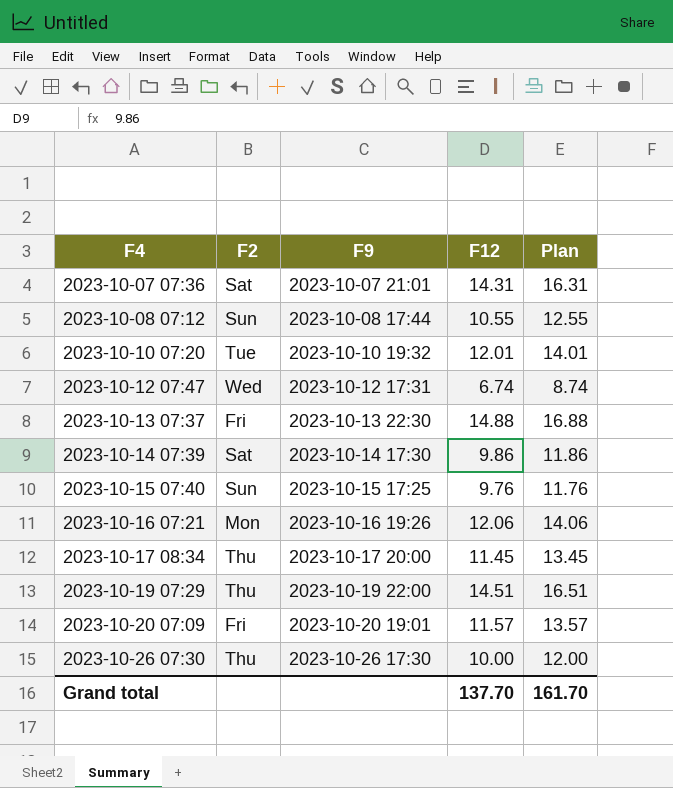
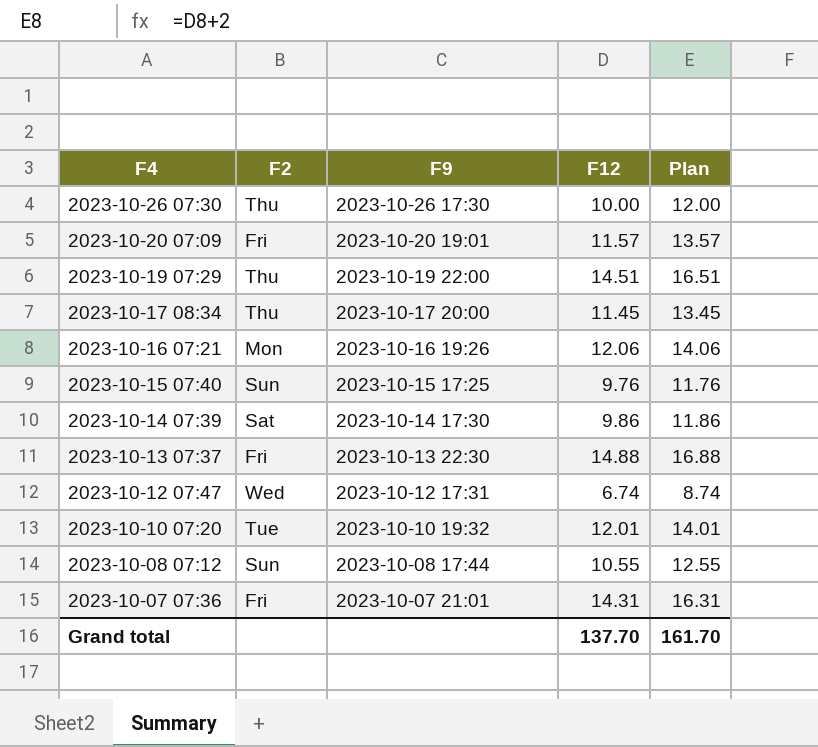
row order: F4 ascending -> F4 descending
2023-10-07 07:36 | F2: Sat -> Fri

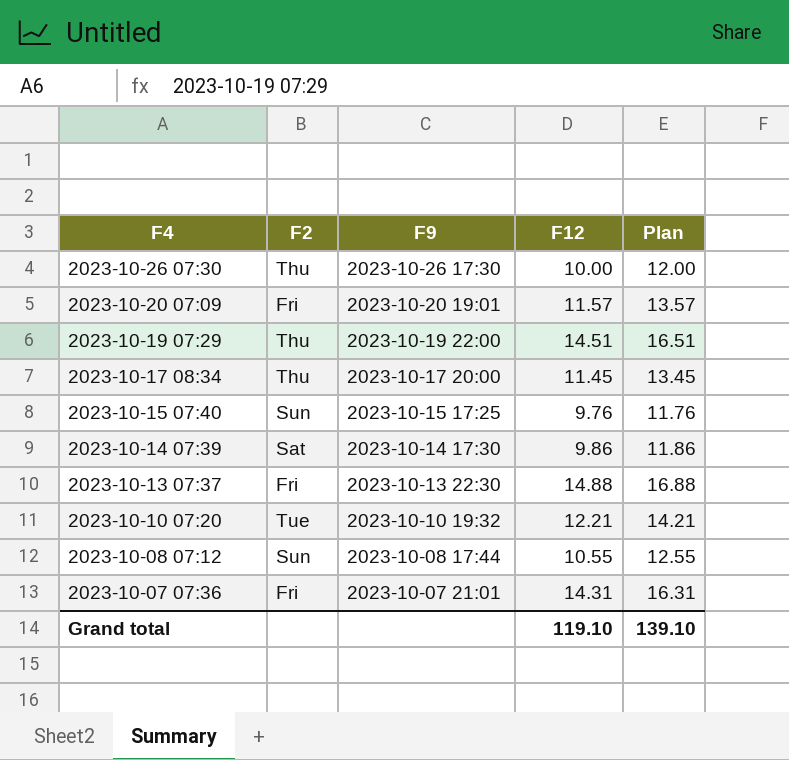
row 2023-10-16 07:21: Mon | 2023-10-16 19:26 | 12.06 | 14.06 -> none
row 2023-10-12 07:47: Wed | 2023-10-12 17:31 | 6.74 | 8.74 -> none
2023-10-10 07:20 | F12: 12.01 -> 12.21
2023-10-10 07:20 | Plan: 14.01 -> 14.21
Grand total | F12: 137.70 -> 119.10
Grand total | Plan: 161.70 -> 139.10

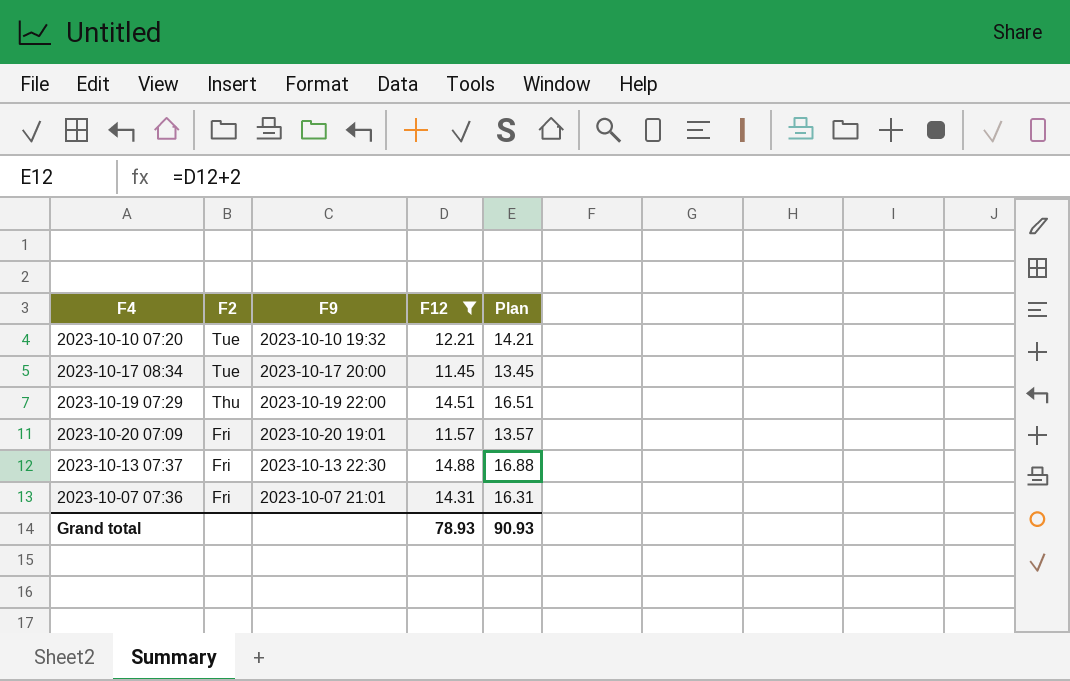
filter: none -> F12 >= 11.45
row order: F4 descending -> F2 descending
2023-10-17 08:34 | F2: Thu -> Tue
Grand total | F12: 119.10 -> 78.93
Grand total | Plan: 139.10 -> 90.93

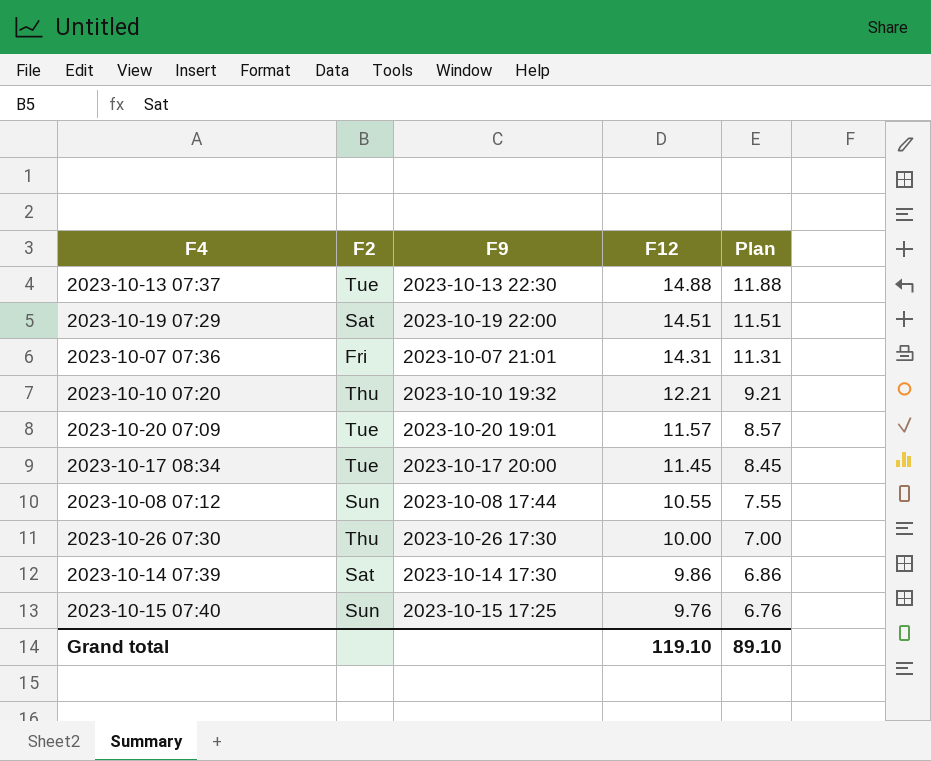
filter: F12 >= 11.45 -> none
row order: F2 descending -> F12 descending
column Plan | formula: [F12] + 2 -> [F12] - 3
2023-10-13 07:37 | F2: Fri -> Tue
2023-10-19 07:29 | F2: Thu -> Sat
2023-10-10 07:20 | F2: Tue -> Thu
2023-10-20 07:09 | F2: Fri -> Tue
Grand total | F12: 78.93 -> 119.10
Grand total | Plan: 90.93 -> 89.10

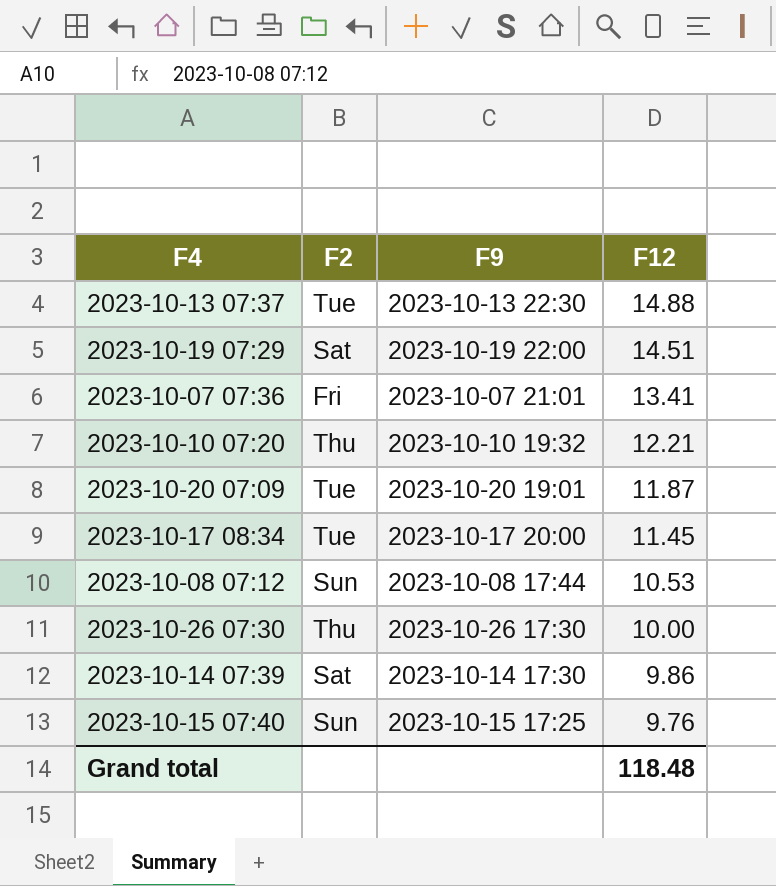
column Plan | formula: [F12] - 3 -> none
2023-10-07 07:36 | F12: 14.31 -> 13.41
2023-10-20 07:09 | F12: 11.57 -> 11.87
2023-10-08 07:12 | F12: 10.55 -> 10.53
Grand total | F12: 119.10 -> 118.48

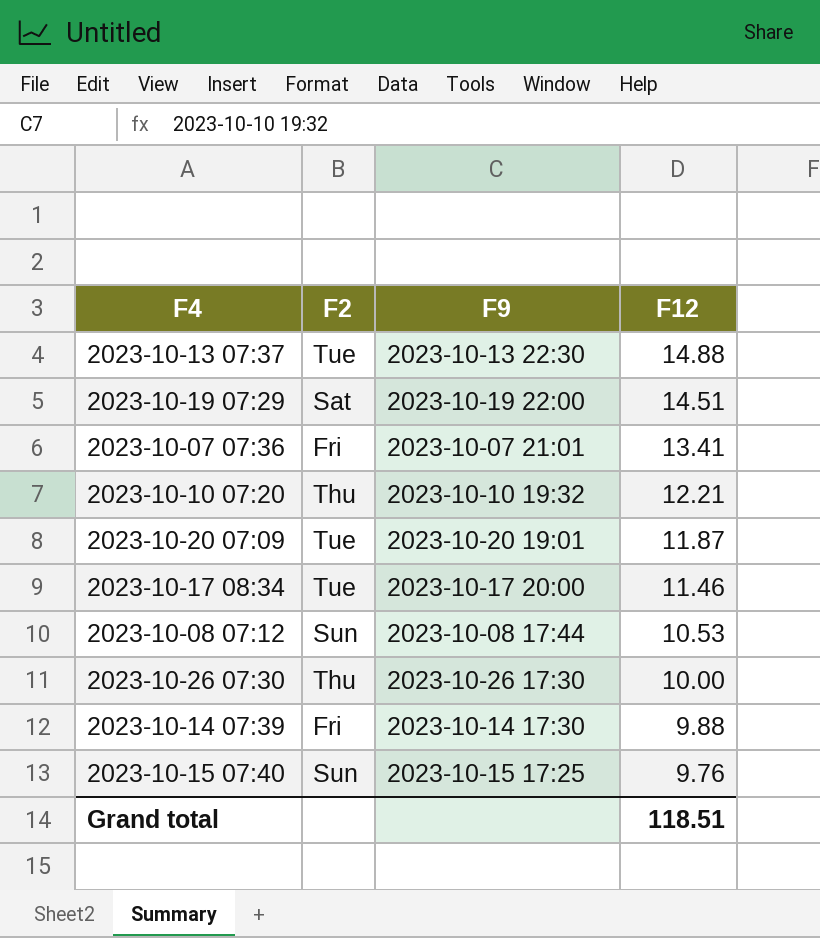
2023-10-17 08:34 | F12: 11.45 -> 11.46
2023-10-14 07:39 | F2: Sat -> Fri
2023-10-14 07:39 | F12: 9.86 -> 9.88
Grand total | F12: 118.48 -> 118.51

